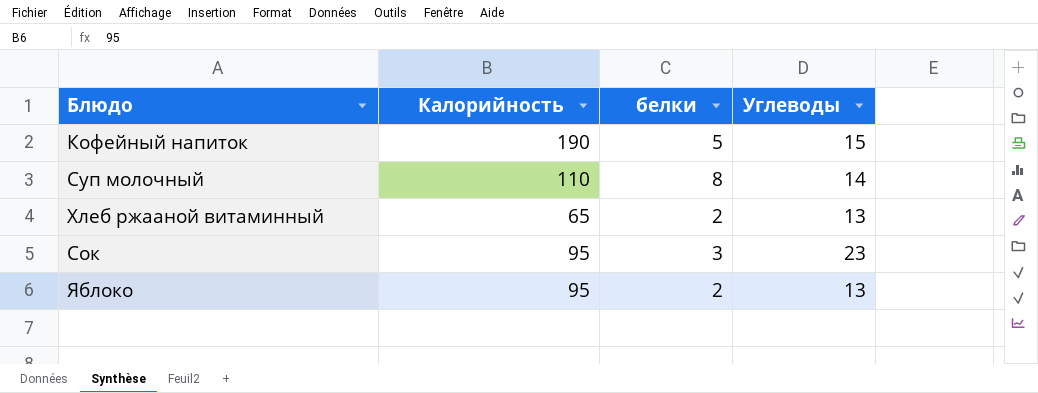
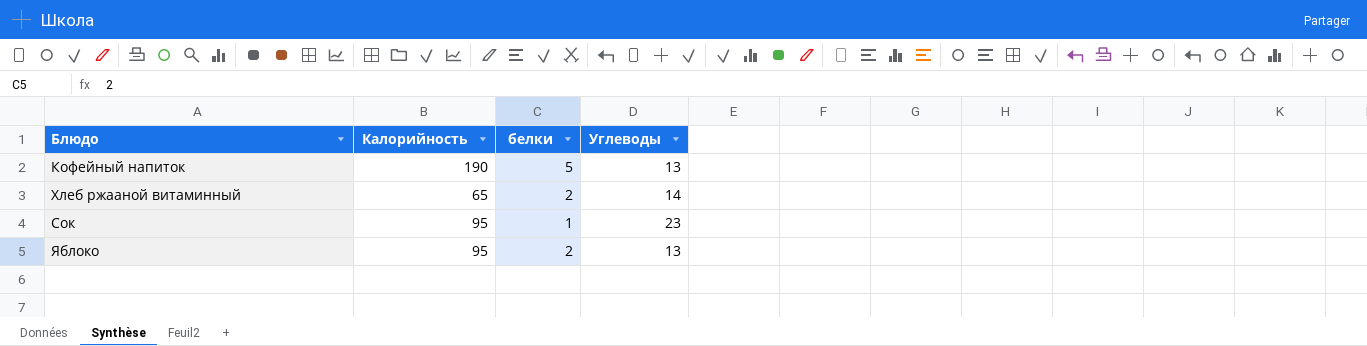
row Суп молочный: 110 | 8 | 14 -> none
Кофейный напиток | Углеводы: 15 -> 13
Хлеб ржааной витаминный | Углеводы: 13 -> 14
Сок | белки: 3 -> 1

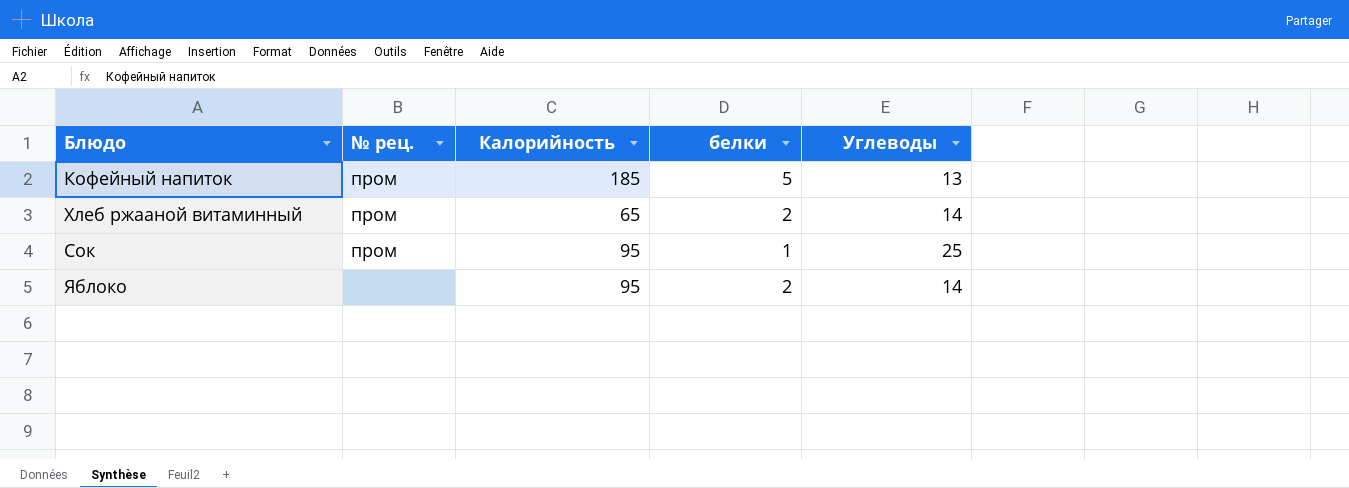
column № рец. | position: none -> 2
Кофейный напиток | Калорийность: 190 -> 185
Сок | Углеводы: 23 -> 25
Яблоко | Углеводы: 13 -> 14

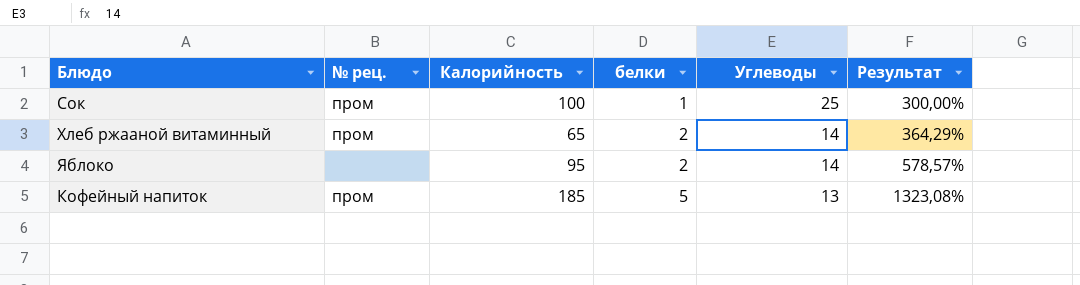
row order: none -> белки ascending
column Результат | formula: none -> ([Калорийность] - [Углеводы]) / [Углеводы]
Сок | Калорийность: 95 -> 100

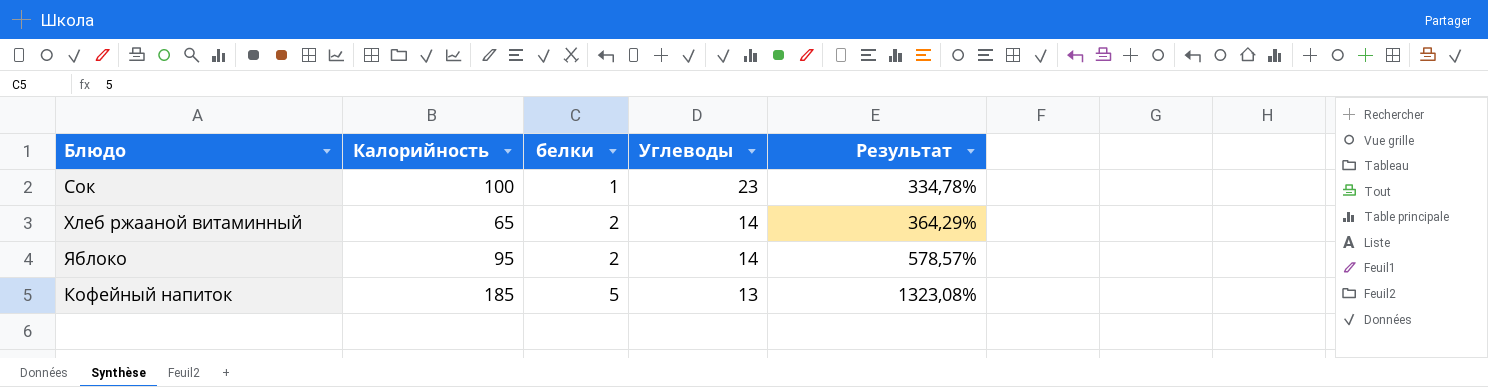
column № рец. | position: 2 -> none
Сок | Углеводы: 25 -> 23
Сок | Результат: 300,00% -> 334,78%

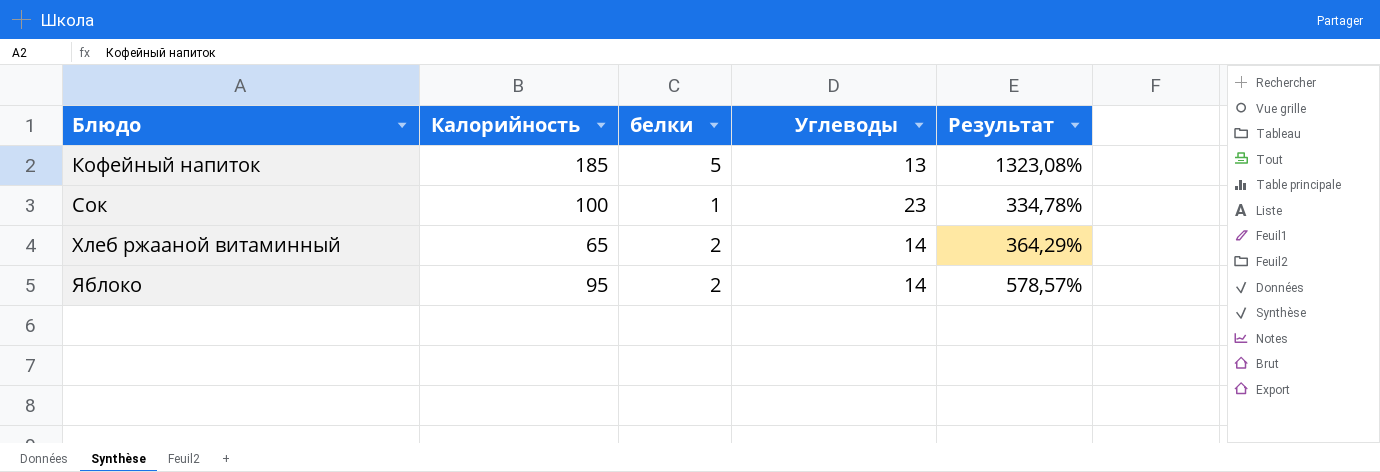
row order: белки ascending -> Блюдо ascending

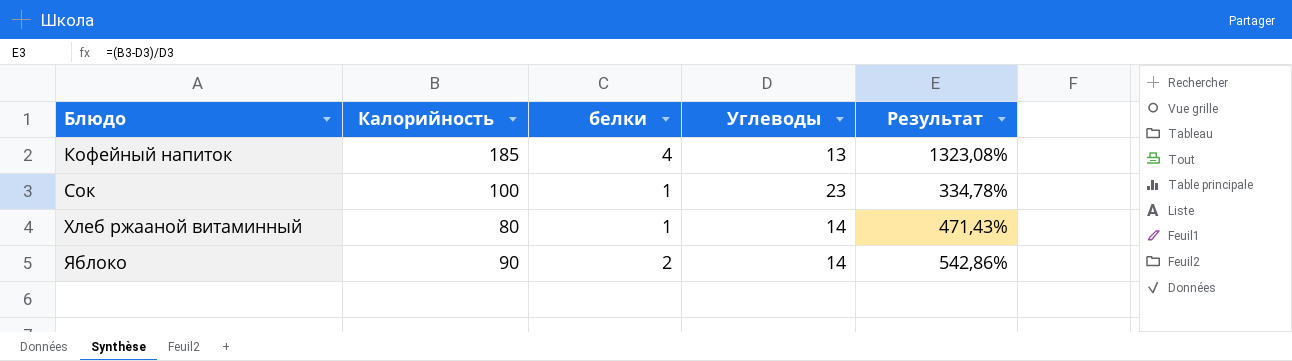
Кофейный напиток | белки: 5 -> 4
Хлеб ржааной витаминный | Калорийность: 65 -> 80
Хлеб ржааной витаминный | белки: 2 -> 1
Хлеб ржааной витаминный | Результат: 364,29% -> 471,43%
Яблоко | Калорийность: 95 -> 90
Яблоко | Результат: 578,57% -> 542,86%

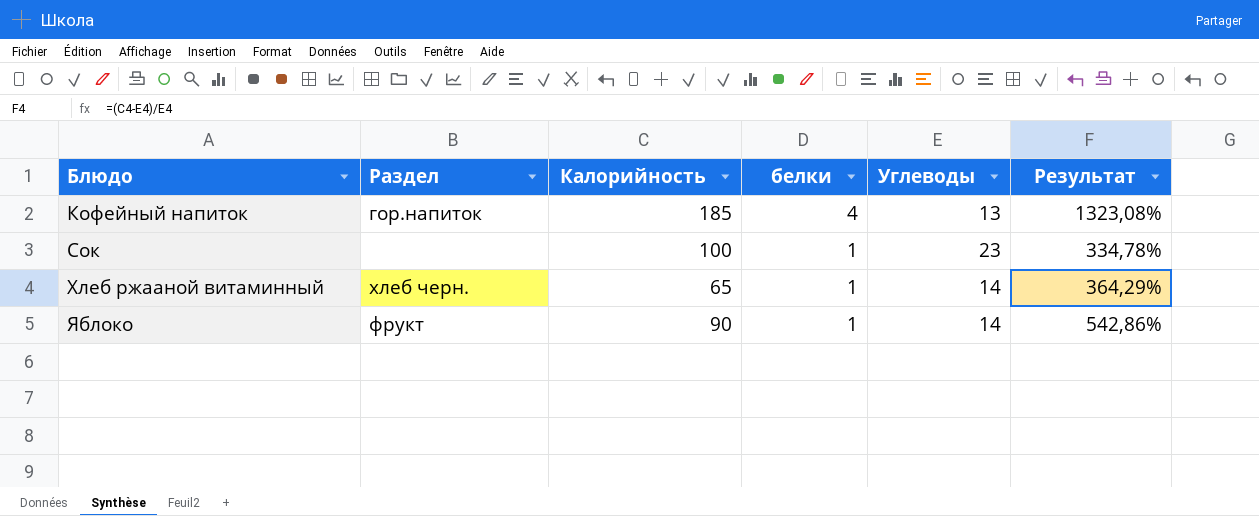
column Раздел | position: none -> 2
Хлеб ржааной витаминный | Калорийность: 80 -> 65
Хлеб ржааной витаминный | Результат: 471,43% -> 364,29%
Яблоко | белки: 2 -> 1

